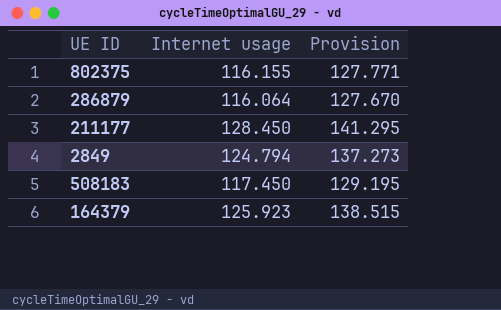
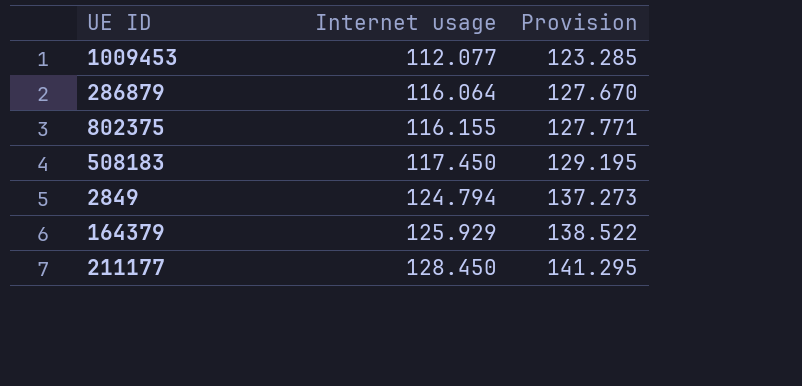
row order: none -> Internet usage ascending
row 1009453: none -> 112.077 | 123.285
164379 | Internet usage: 125.923 -> 125.929
164379 | Provision: 138.515 -> 138.522

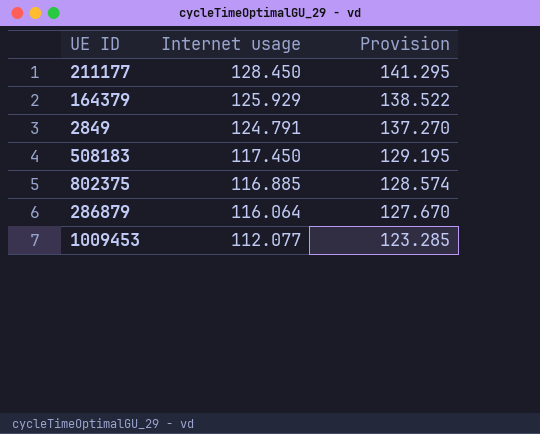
row order: Internet usage ascending -> Internet usage descending
2849 | Internet usage: 124.794 -> 124.791
2849 | Provision: 137.273 -> 137.270
802375 | Internet usage: 116.155 -> 116.885
802375 | Provision: 127.771 -> 128.574

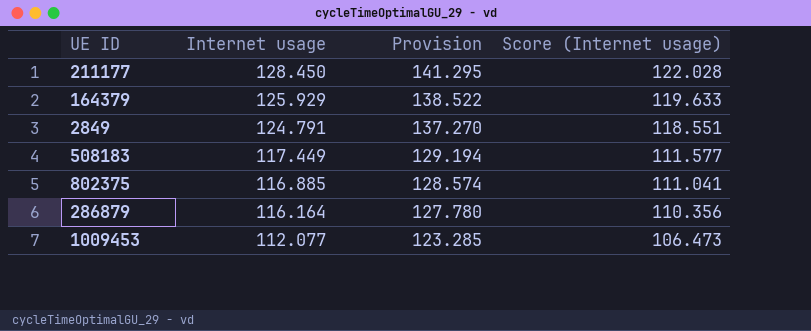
column Score (Internet usage) | formula: none -> [Internet usage] * 0.95
508183 | Internet usage: 117.450 -> 117.449
508183 | Provision: 129.195 -> 129.194
286879 | Internet usage: 116.064 -> 116.164
286879 | Provision: 127.670 -> 127.780

